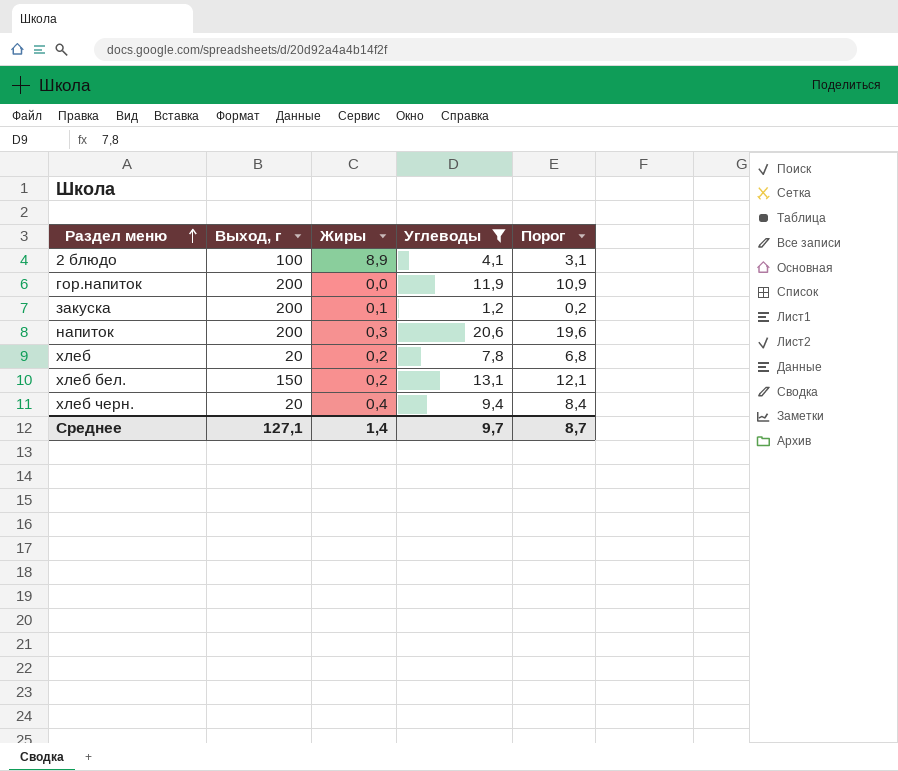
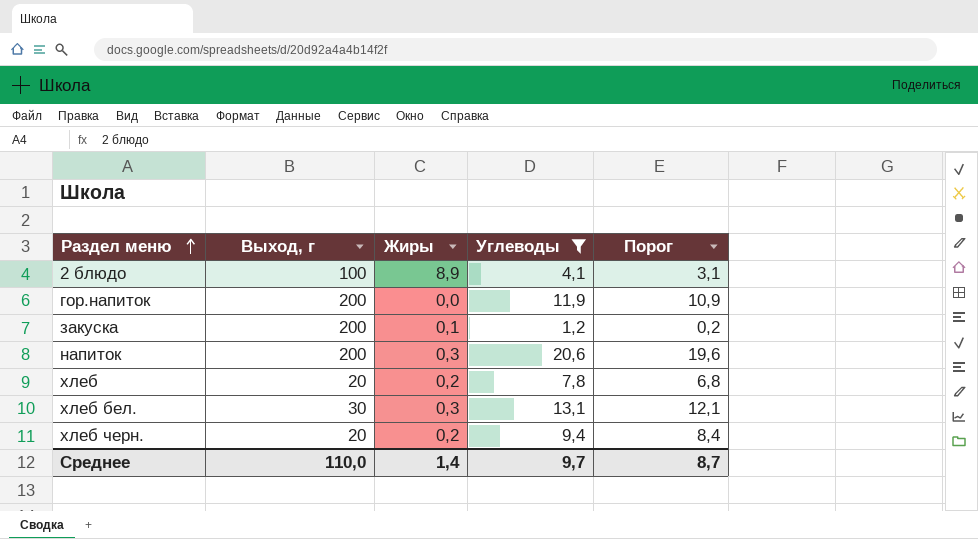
хлеб бел. | Выход, г: 150 -> 30
хлеб бел. | Жиры: 0,2 -> 0,3
хлеб черн. | Жиры: 0,4 -> 0,2
Среднее | Выход, г: 127,1 -> 110,0

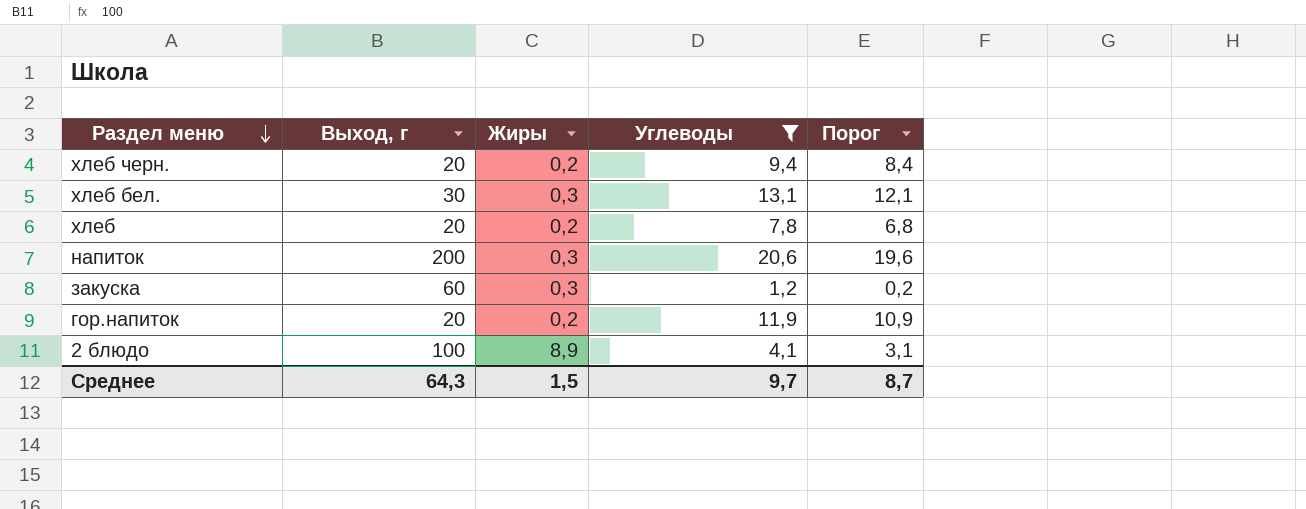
row order: Раздел меню ascending -> Раздел меню descending
закуска | Выход, г: 200 -> 60
закуска | Жиры: 0,1 -> 0,3
гор.напиток | Выход, г: 200 -> 20
гор.напиток | Жиры: 0,0 -> 0,2
Среднее | Выход, г: 110,0 -> 64,3
Среднее | Жиры: 1,4 -> 1,5

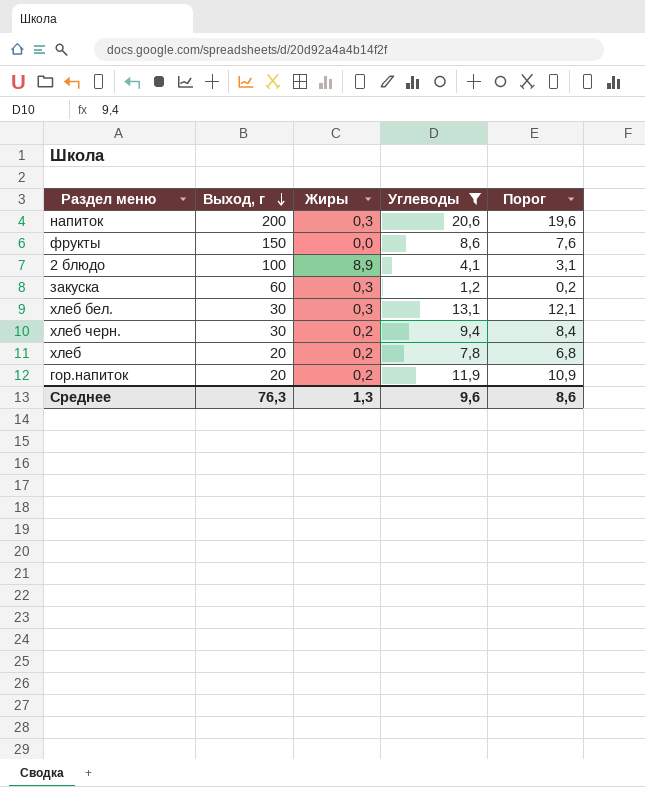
row order: Раздел меню descending -> Выход, г descending
row фрукты: none -> 150 | 0,0 | 8,6 | 7,6
хлеб черн. | Выход, г: 20 -> 30
Среднее | Выход, г: 64,3 -> 76,3
Среднее | Жиры: 1,5 -> 1,3
Среднее | Углеводы: 9,7 -> 9,6
Среднее | Порог: 8,7 -> 8,6

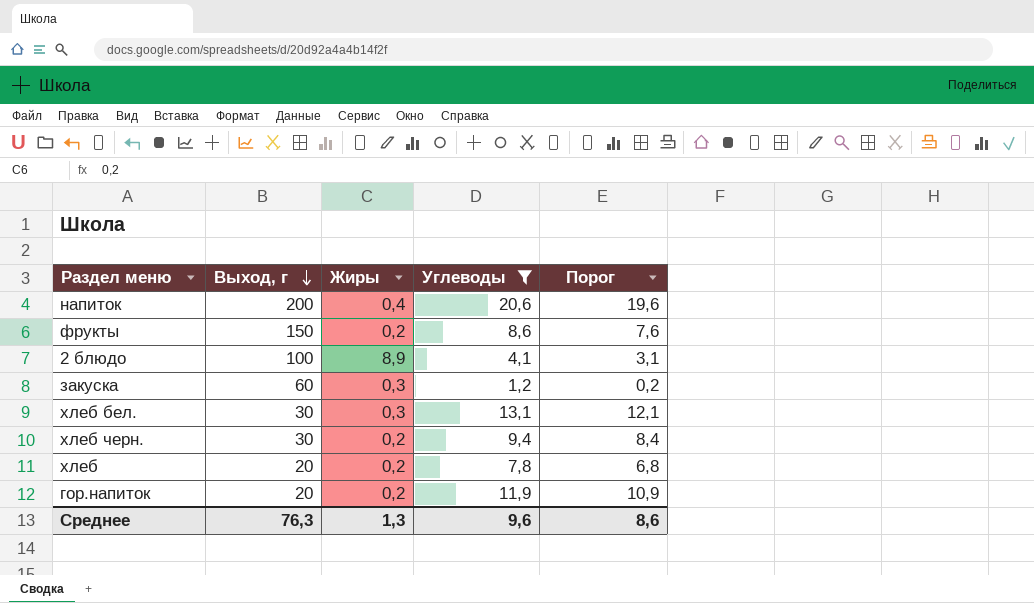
напиток | Жиры: 0,3 -> 0,4
фрукты | Жиры: 0,0 -> 0,2

